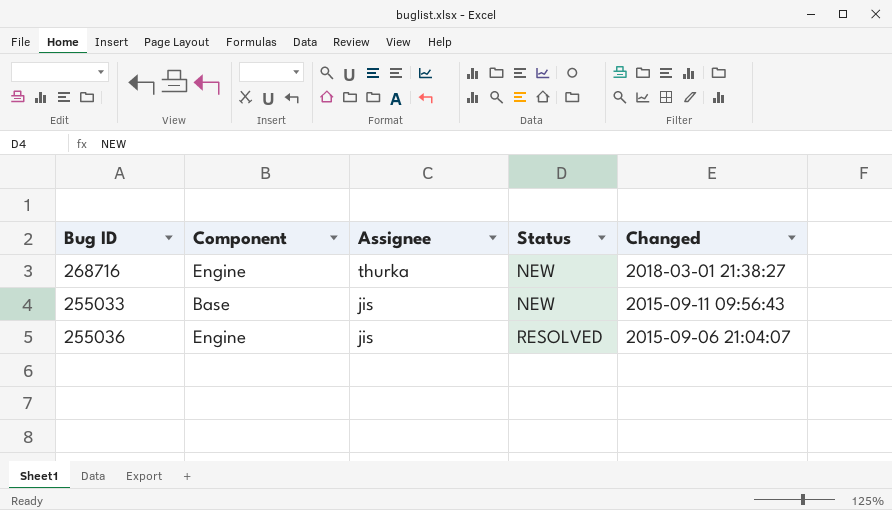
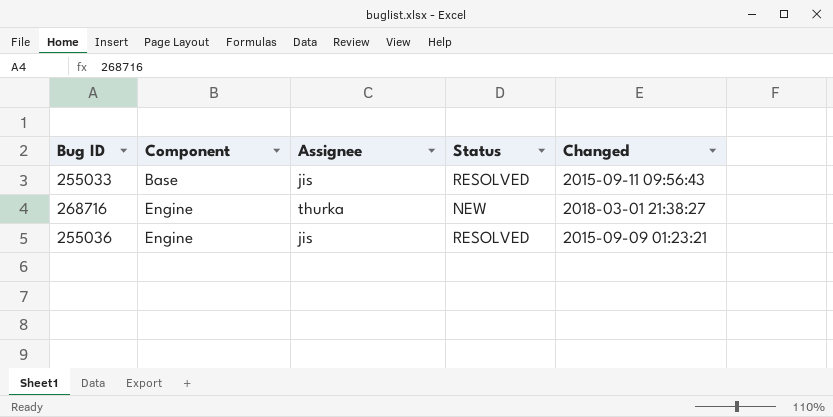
row order: Assignee descending -> Component ascending
255033 | Status: NEW -> RESOLVED
255036 | Changed: 2015-09-06 21:04:07 -> 2015-09-09 01:23:21

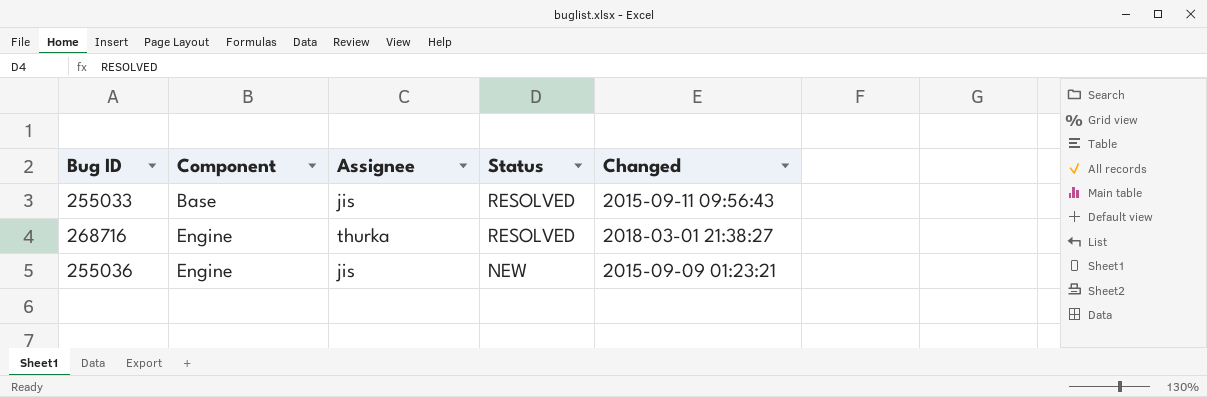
268716 | Status: NEW -> RESOLVED
255036 | Status: RESOLVED -> NEW

